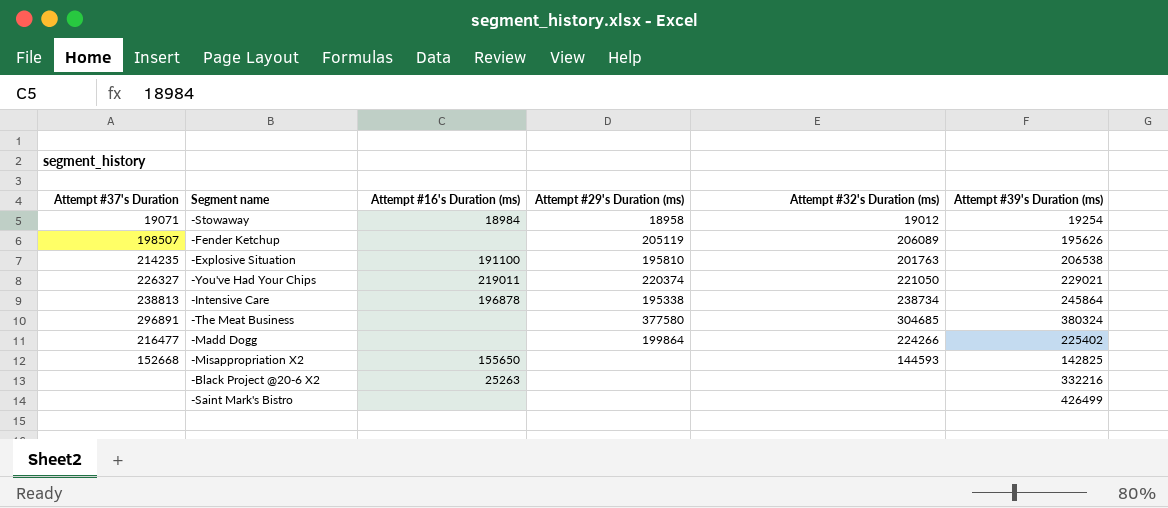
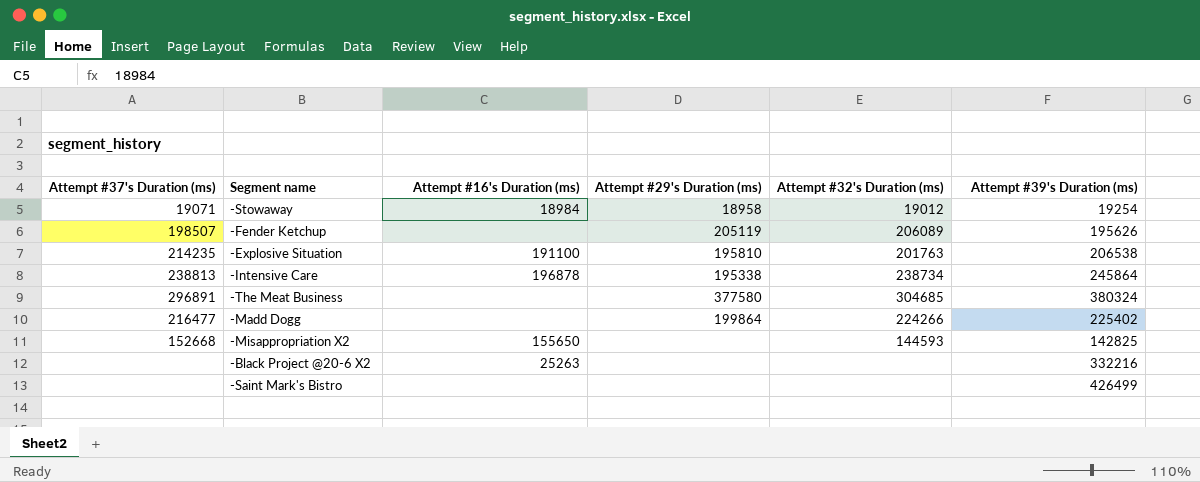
column name: Attempt #37's Duration -> Attempt #37's Duration (ms)
row -You've Had Your Chips: 226327 | 219011 | 220374 | 221050 | 229021 -> none

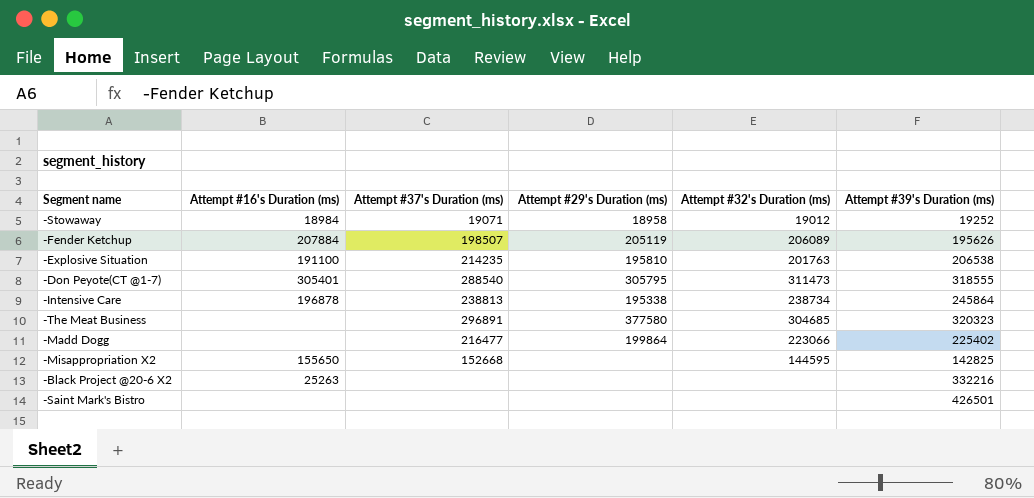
column Attempt #37's Duration (ms) | position: 1 -> 3
-Stowaway | Attempt #39's Duration (ms): 19254 -> 19252
-Fender Ketchup | Attempt #16's Duration (ms): none -> 207884
row -Don Peyote(CT @1-7): none -> 305401 | 288540 | 305795 | 311473 | 318555
-The Meat Business | Attempt #39's Duration (ms): 380324 -> 320323
-Madd Dogg | Attempt #32's Duration (ms): 224266 -> 223066
-Misappropriation X2 | Attempt #32's Duration (ms): 144593 -> 144595
-Saint Mark's Bistro | Attempt #39's Duration (ms): 426499 -> 426501

